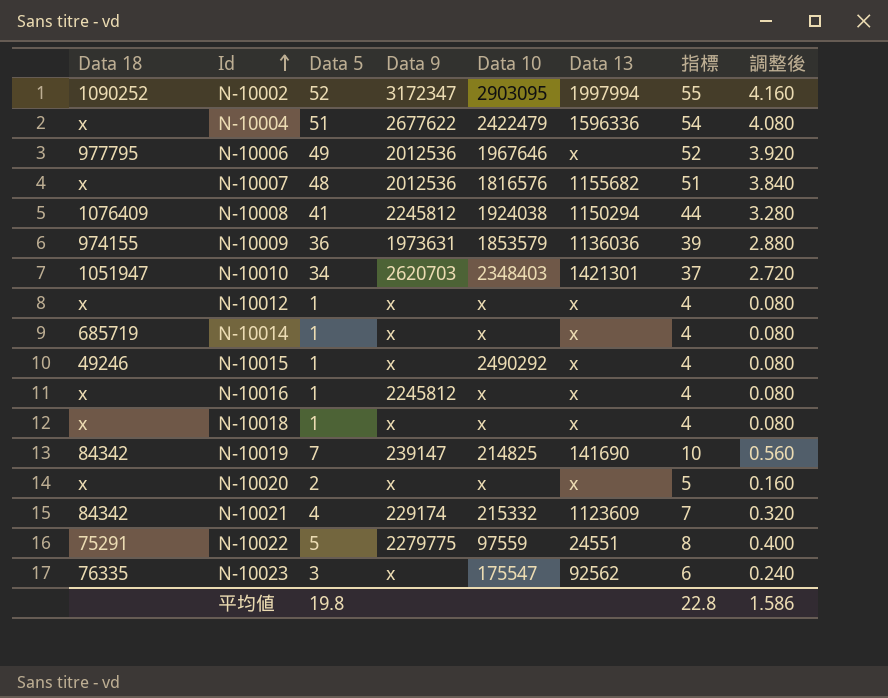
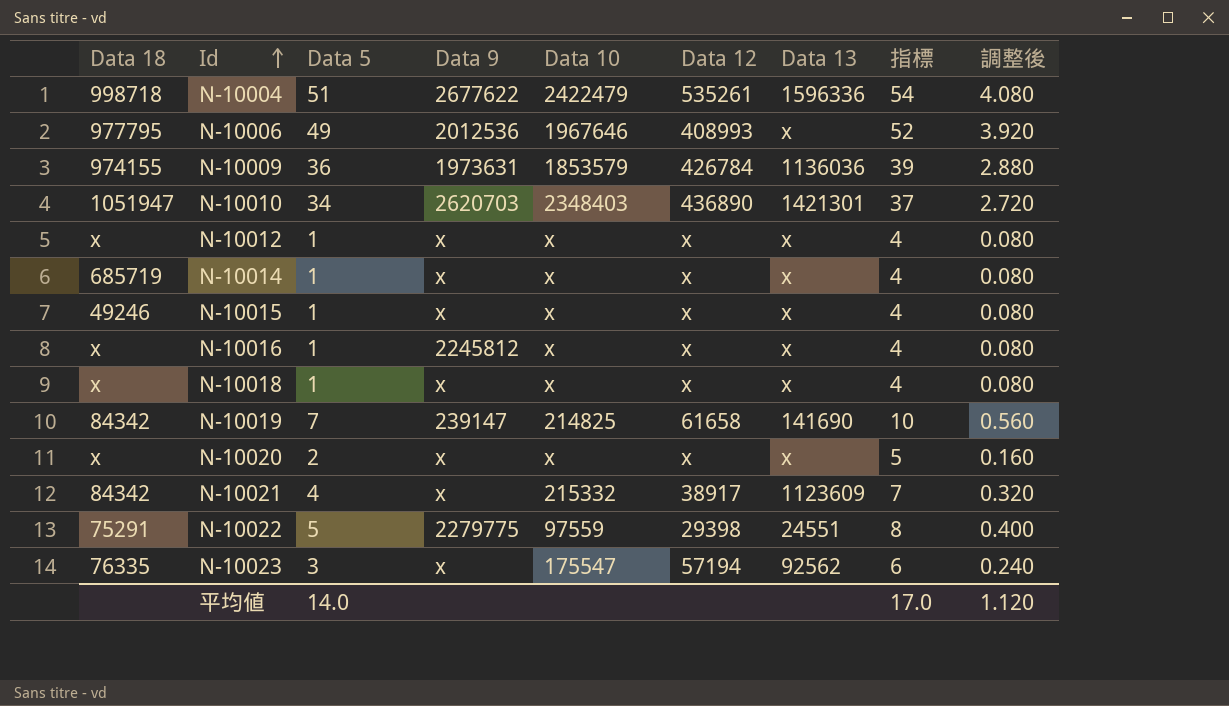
column Data 12 | position: none -> 6
row N-10002: 1090252 | 52 | 3172347 | 2903095 | 1997994 | 55 | 4.160 -> none
row N-10007: x | 48 | 2012536 | 1816576 | 1155682 | 51 | 3.840 -> none
row N-10008: 1076409 | 41 | 2245812 | 1924038 | 1150294 | 44 | 3.280 -> none
N-10004 | Data 18: x -> 998718
N-10015 | Data 10: 2490292 -> x
N-10021 | Data 9: 229174 -> x
平均値 | Data 5: 19.8 -> 14.0
平均値 | 指標: 22.8 -> 17.0
平均値 | 調整後: 1.586 -> 1.120

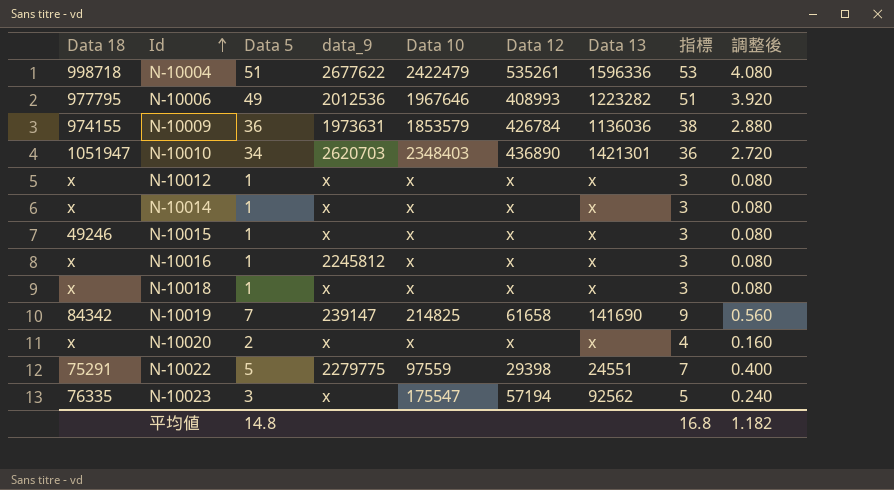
column name: Data 9 -> data_9
column 指標 | formula: [Data 5] + 3 -> [Data 5] + 2
row N-10021: 84342 | 4 | x | 215332 | 38917 | 1123609 | 7 | 0.320 -> none
N-10006 | Data 13: x -> 1223282
N-10014 | Data 18: 685719 -> x
平均値 | Data 5: 14.0 -> 14.8
平均値 | 指標: 17.0 -> 16.8
平均値 | 調整後: 1.120 -> 1.182

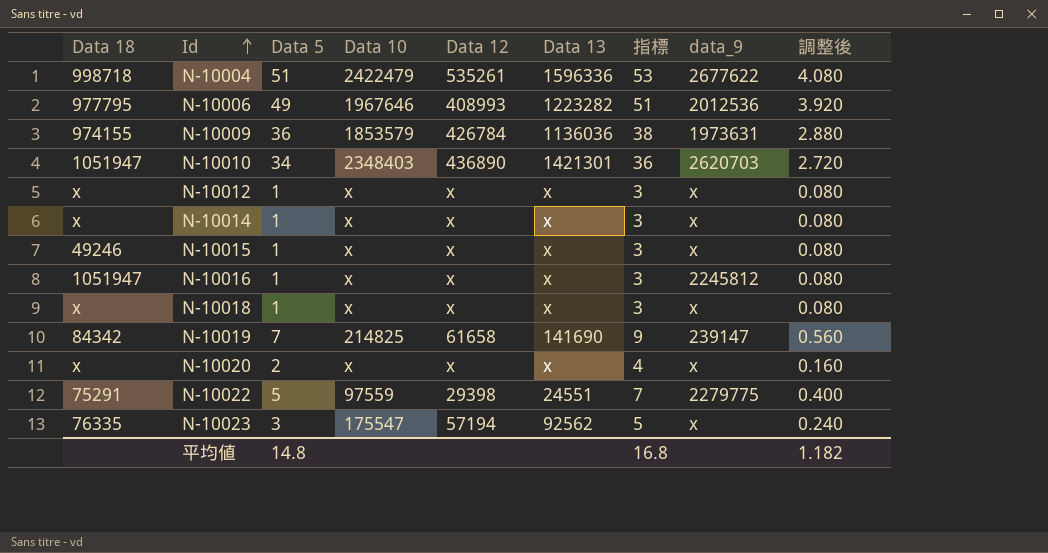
column data_9 | position: 4 -> 8
N-10016 | Data 18: x -> 1051947

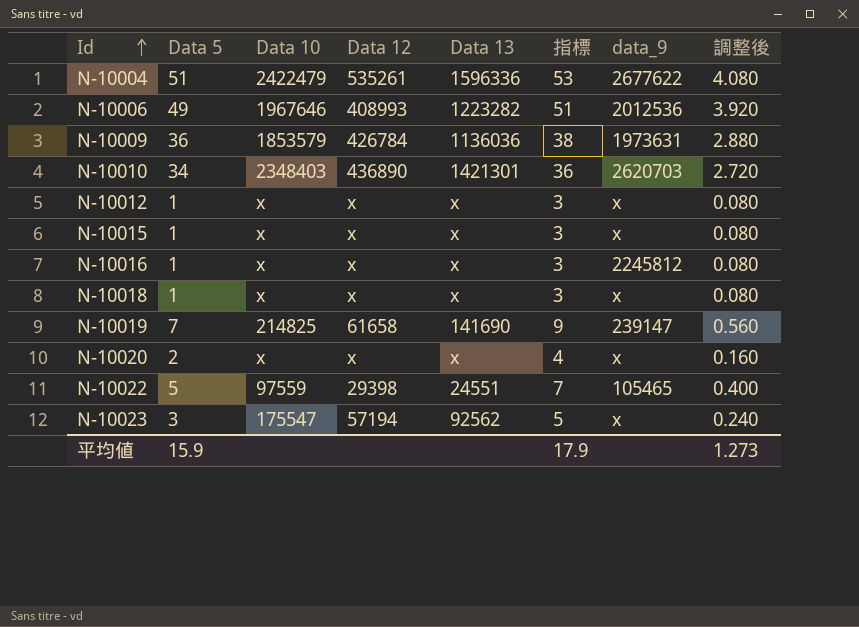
column Data 18 | position: 1 -> none
row N-10014: x | 1 | x | x | x | 3 | x | 0.080 -> none
N-10022 | data_9: 2279775 -> 105465
平均値 | Data 5: 14.8 -> 15.9
平均値 | 指標: 16.8 -> 17.9
平均値 | 調整後: 1.182 -> 1.273

